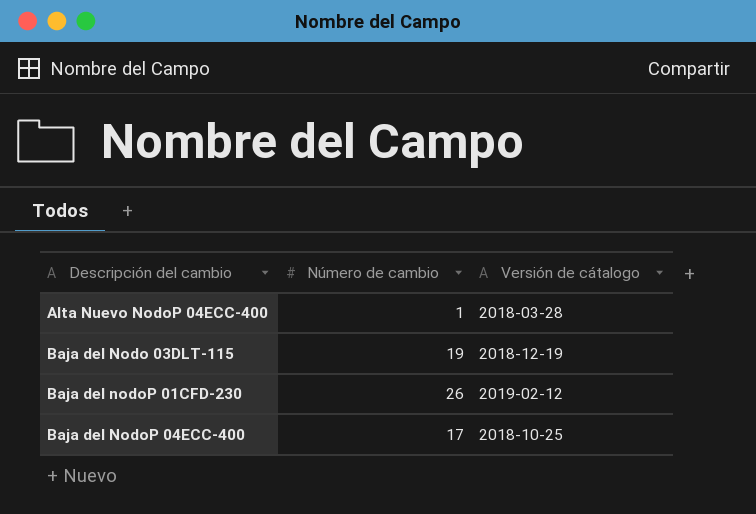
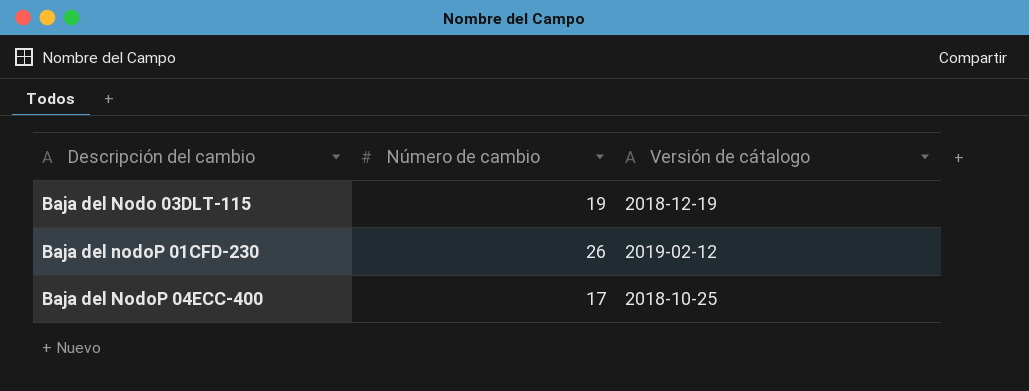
row Alta Nuevo NodoP 04ECC-400: 1 | 2018-03-28 -> none

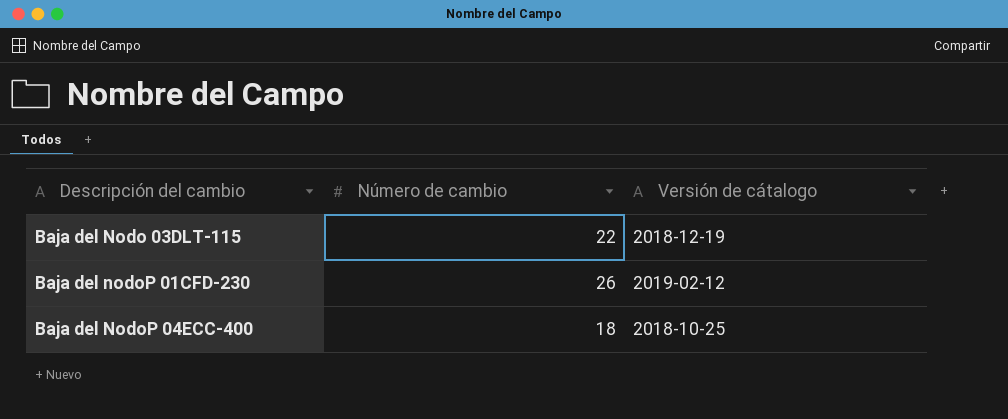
Baja del Nodo 03DLT-115 | Número de cambio: 19 -> 22
Baja del NodoP 04ECC-400 | Número de cambio: 17 -> 18

